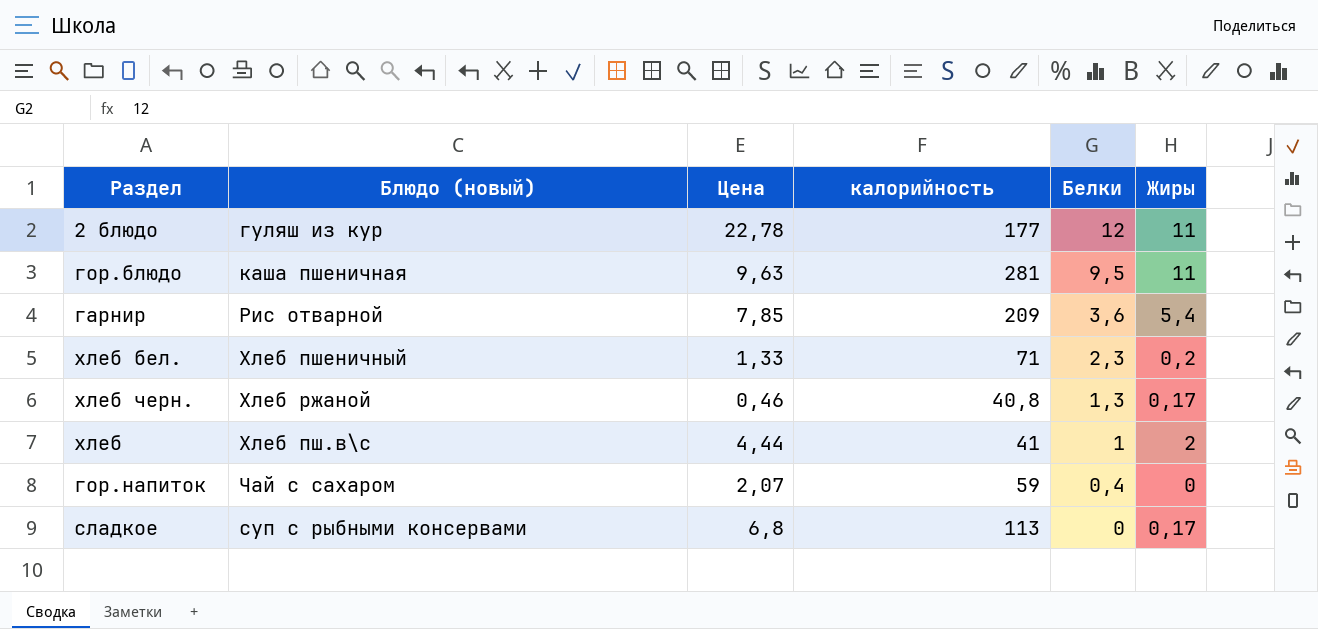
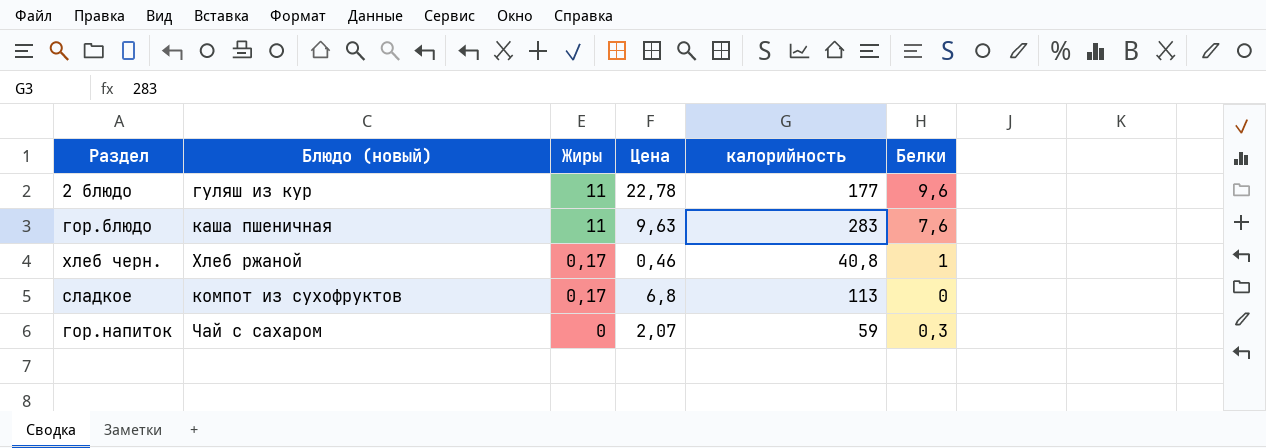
row order: Белки descending -> Жиры descending
column Жиры | position: 6 -> 3
row гарнир: Рис отварной | 7,85 | 209 | 3,6 | 5,4 -> none
row хлеб бел.: Хлеб пшеничный | 1,33 | 71 | 2,3 | 0,2 -> none
row хлеб: Хлеб пш.в\с | 4,44 | 41 | 1 | 2 -> none
2 блюдо | Белки: 12 -> 9,6
гор.блюдо | калорийность: 281 -> 283
гор.блюдо | Белки: 9,5 -> 7,6
хлеб черн. | Белки: 1,3 -> 1
сладкое | Блюдо (новый): суп с рыбными консервами -> компот из сухофруктов
гор.напиток | Белки: 0,4 -> 0,3

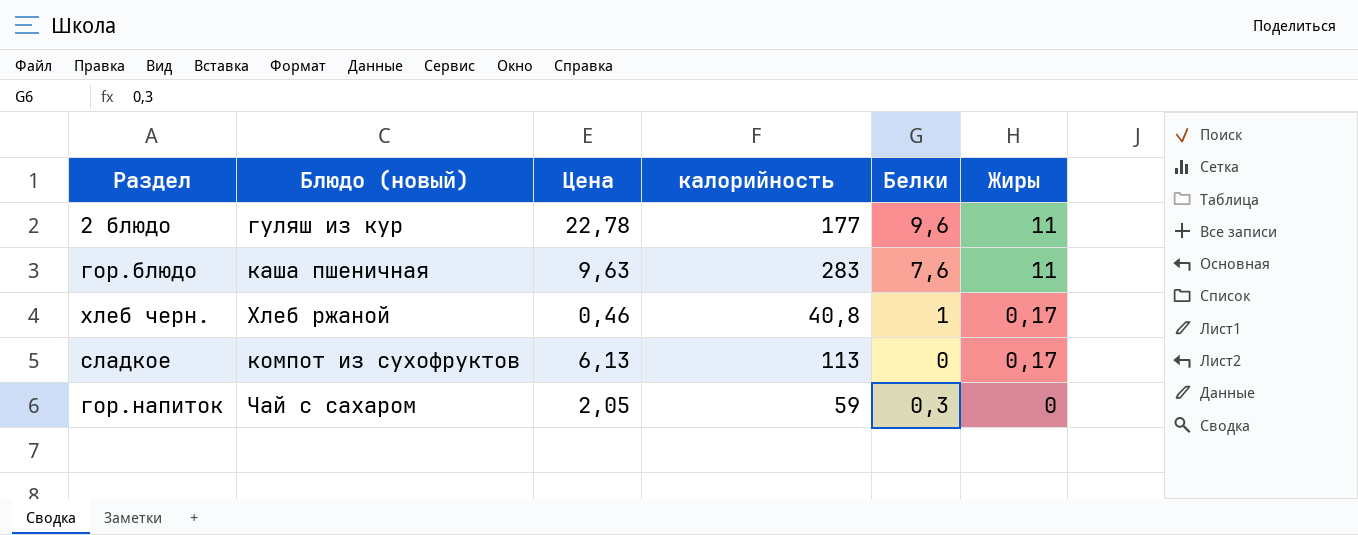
column Жиры | position: 3 -> 6
сладкое | Цена: 6,8 -> 6,13
гор.напиток | Цена: 2,07 -> 2,05

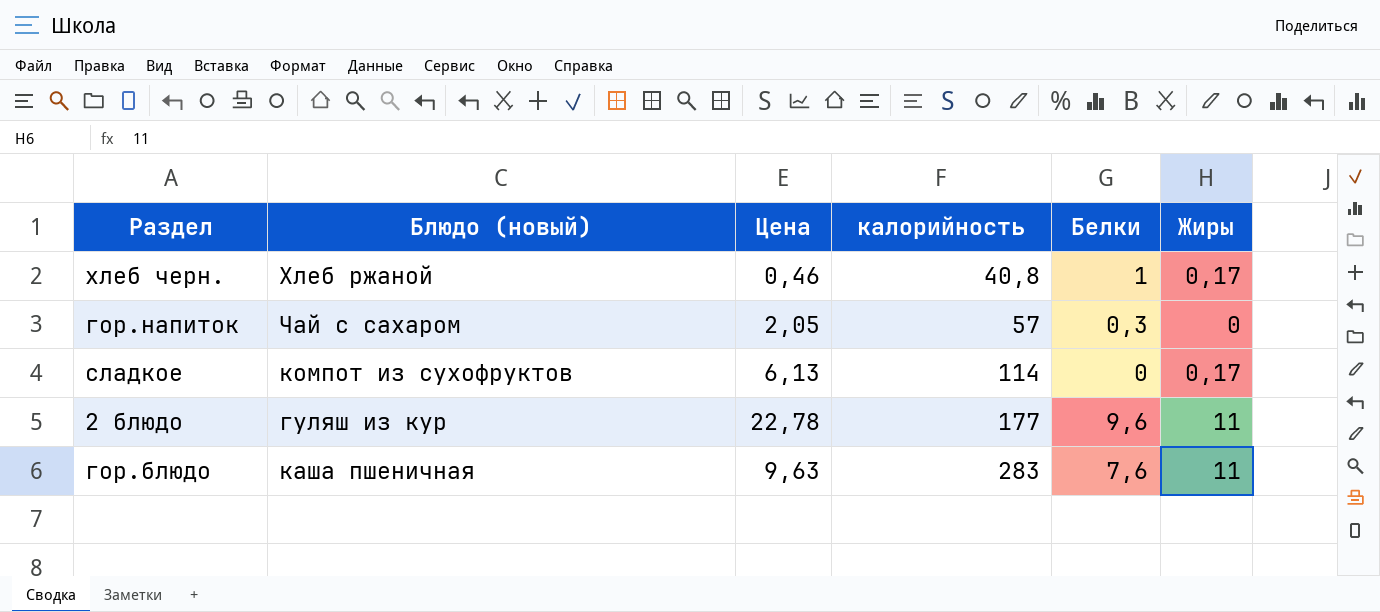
row order: Жиры descending -> калорийность ascending
гор.напиток | калорийность: 59 -> 57
сладкое | калорийность: 113 -> 114

